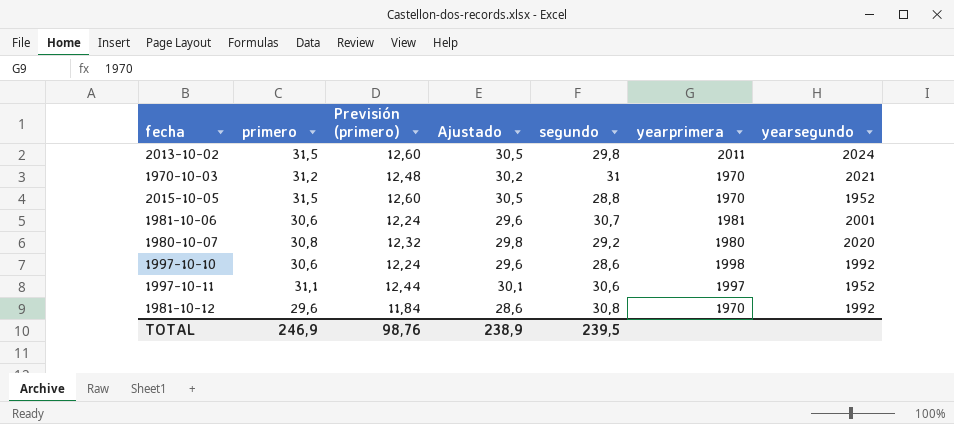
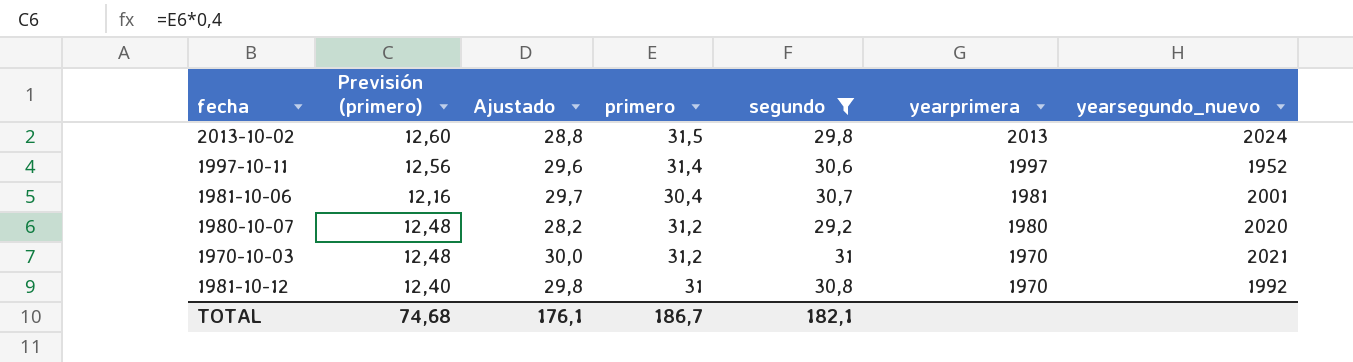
filter: none -> segundo >= 29,2
row order: none -> yearprimera descending
column Ajustado | formula: [primero] - 1 -> [segundo] - 1
column primero | position: 2 -> 4
column name: yearsegundo -> yearsegundo_nuevo
2013-10-02 | yearprimera: 2011 -> 2013
1997-10-11 | Previsión (primero): 12,44 -> 12,56
1997-10-11 | primero: 31,1 -> 31,4
1981-10-06 | Previsión (primero): 12,24 -> 12,16
1981-10-06 | primero: 30,6 -> 30,4
1980-10-07 | Previsión (primero): 12,32 -> 12,48
1980-10-07 | primero: 30,8 -> 31,2
1981-10-12 | Previsión (primero): 11,84 -> 12,40
1981-10-12 | primero: 29,6 -> 31
TOTAL | Previsión (primero): 98,76 -> 74,68
TOTAL | Ajustado: 238,9 -> 176,1
TOTAL | primero: 246,9 -> 186,7
TOTAL | segundo: 239,5 -> 182,1

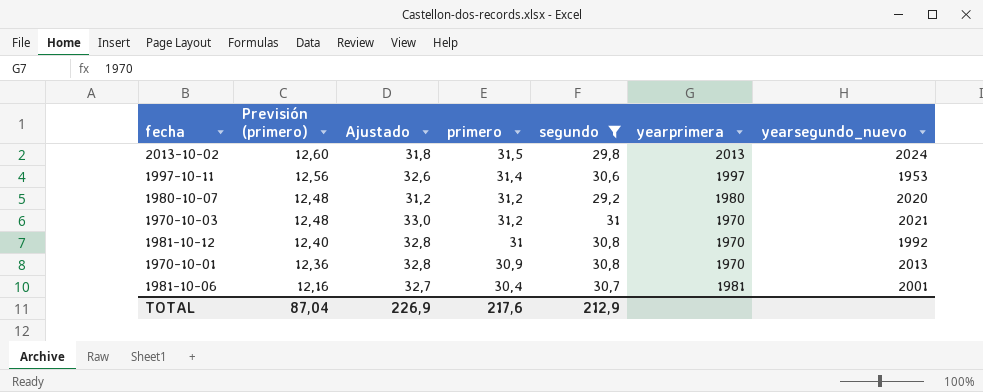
row order: yearprimera descending -> Previsión (primero) descending
column Ajustado | formula: [segundo] - 1 -> [segundo] + 2
1997-10-11 | yearsegundo_nuevo: 1952 -> 1953
row 1970-10-01: none -> 12,36 | 32,8 | 30,9 | 30,8 | 1970 | 2013
TOTAL | Previsión (primero): 74,68 -> 87,04
TOTAL | Ajustado: 176,1 -> 226,9
TOTAL | primero: 186,7 -> 217,6
TOTAL | segundo: 182,1 -> 212,9

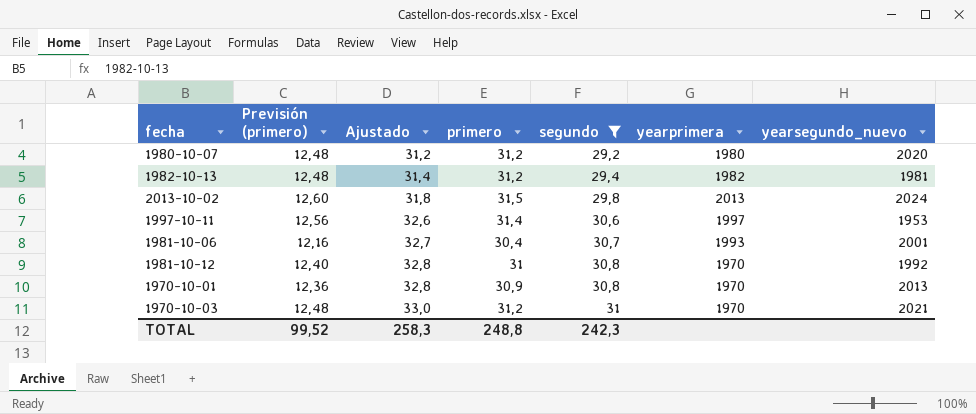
row order: Previsión (primero) descending -> Ajustado ascending
row 1982-10-13: none -> 12,48 | 31,4 | 31,2 | 29,4 | 1982 | 1981
1981-10-06 | yearprimera: 1981 -> 1993
TOTAL | Previsión (primero): 87,04 -> 99,52
TOTAL | Ajustado: 226,9 -> 258,3
TOTAL | primero: 217,6 -> 248,8
TOTAL | segundo: 212,9 -> 242,3

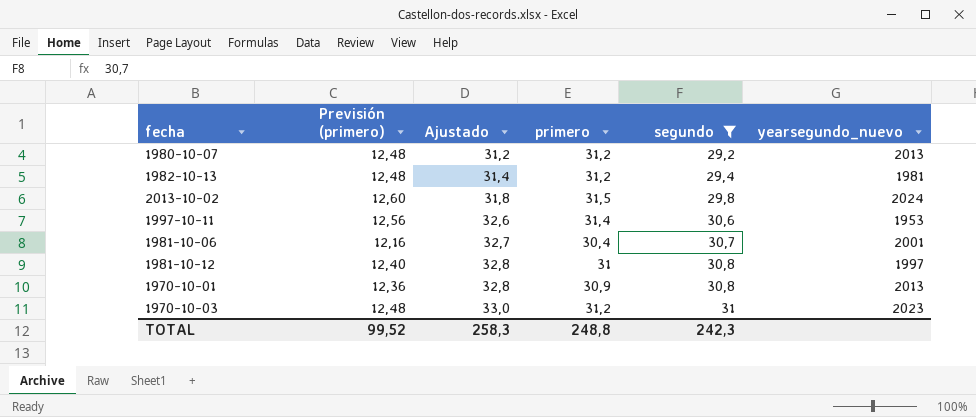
column yearprimera | position: 6 -> none
1980-10-07 | yearsegundo_nuevo: 2020 -> 2013
1981-10-12 | yearsegundo_nuevo: 1992 -> 1997
1970-10-03 | yearsegundo_nuevo: 2021 -> 2023

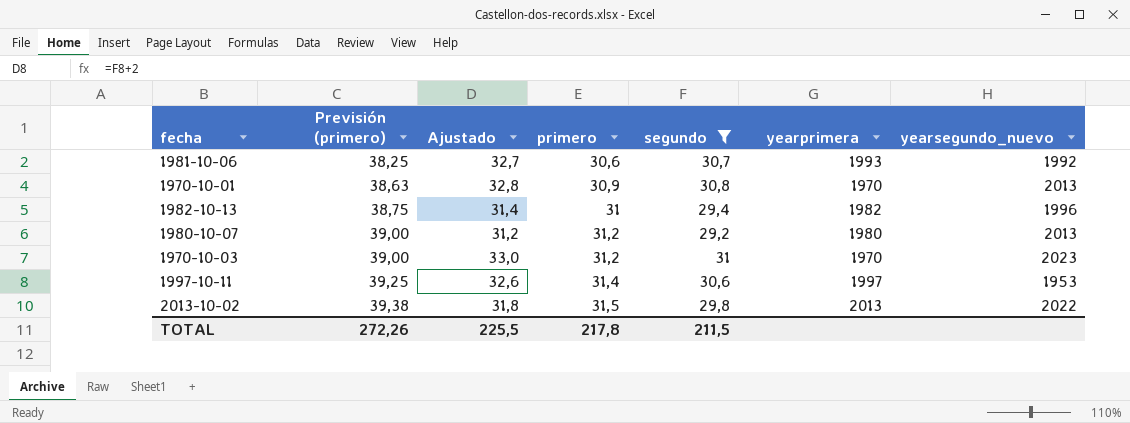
row order: Ajustado ascending -> Previsión (primero) ascending
column Previsión (primero) | formula: [primero] * 0,4 -> [primero] * 1,25
column yearprimera | position: none -> 6
row 1981-10-12: 12,40 | 32,8 | 31 | 30,8 | 1997 -> none
1981-10-06 | primero: 30,4 -> 30,6
1981-10-06 | yearsegundo_nuevo: 2001 -> 1992
1982-10-13 | primero: 31,2 -> 31
1982-10-13 | yearsegundo_nuevo: 1981 -> 1996
2013-10-02 | yearsegundo_nuevo: 2024 -> 2022
TOTAL | Previsión (primero): 99,52 -> 272,26
TOTAL | Ajustado: 258,3 -> 225,5
TOTAL | primero: 248,8 -> 217,8
TOTAL | segundo: 242,3 -> 211,5

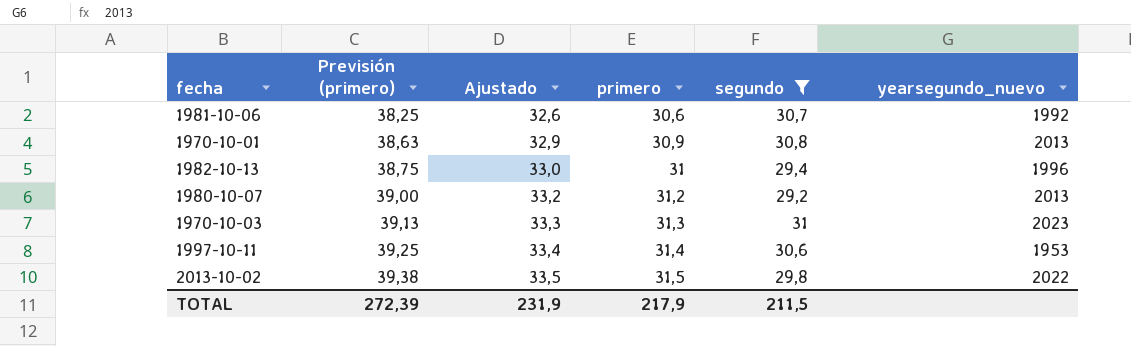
column yearprimera | position: 6 -> none
column Ajustado | formula: [segundo] + 2 -> [primero] + 2
1970-10-03 | Previsión (primero): 39,00 -> 39,13
1970-10-03 | primero: 31,2 -> 31,3
TOTAL | Previsión (primero): 272,26 -> 272,39
TOTAL | Ajustado: 225,5 -> 231,9
TOTAL | primero: 217,8 -> 217,9

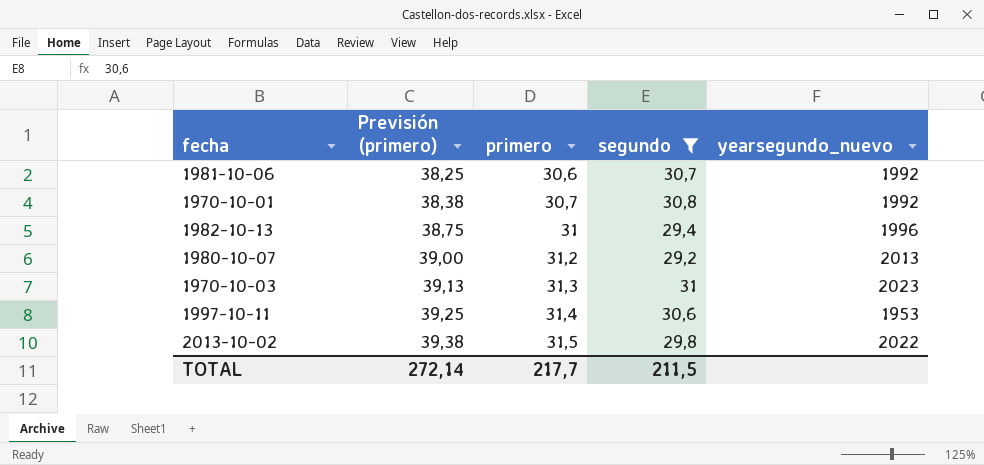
column Ajustado | formula: [primero] + 2 -> none
1970-10-01 | Previsión (primero): 38,63 -> 38,38
1970-10-01 | primero: 30,9 -> 30,7
1970-10-01 | yearsegundo_nuevo: 2013 -> 1992
TOTAL | Previsión (primero): 272,39 -> 272,14
TOTAL | primero: 217,9 -> 217,7

